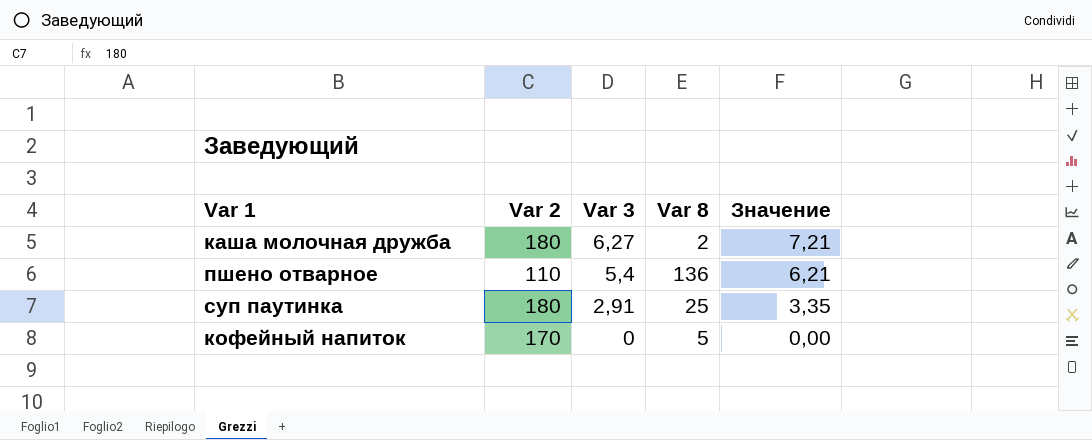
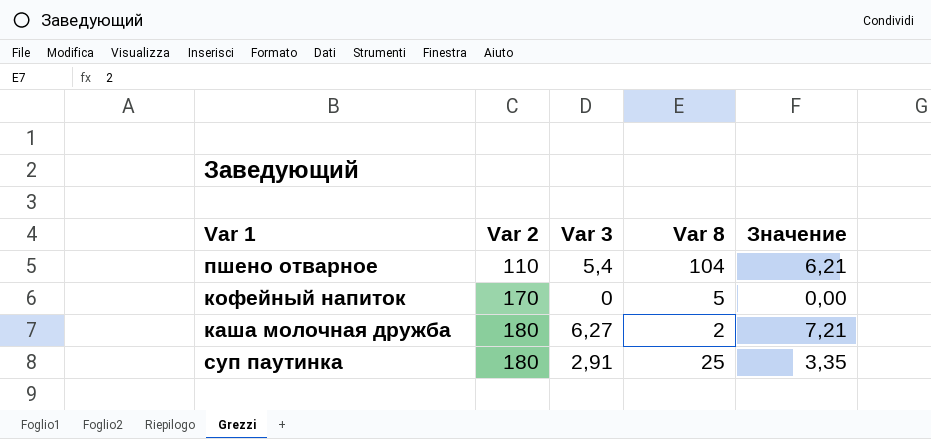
row order: Var 3 descending -> Var 2 ascending
пшено отварное | Var 8: 136 -> 104

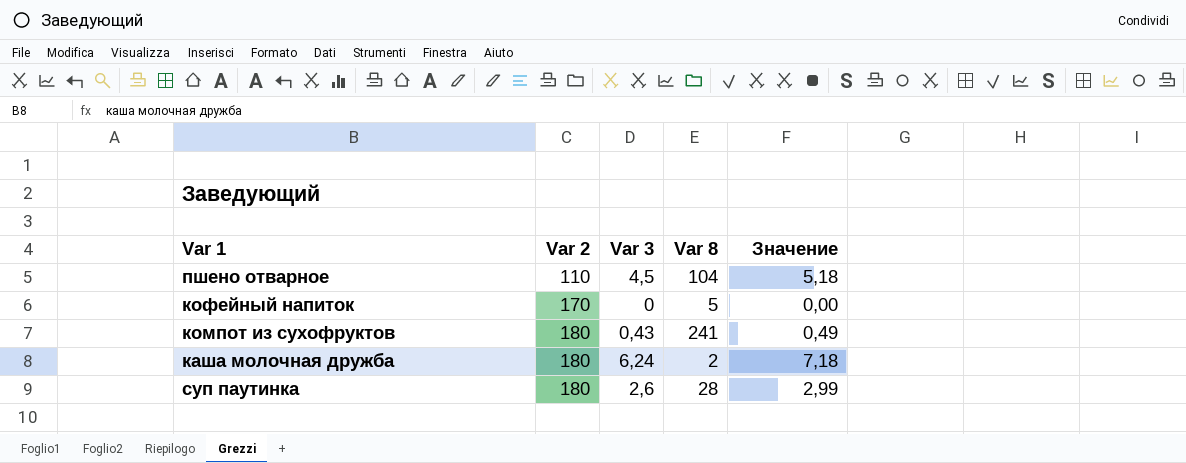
пшено отварное | Var 3: 5,4 -> 4,5
пшено отварное | Значение: 6,21 -> 5,18
row компот из сухофруктов: none -> 180 | 0,43 | 241 | 0,49
каша молочная дружба | Var 3: 6,27 -> 6,24
каша молочная дружба | Значение: 7,21 -> 7,18
суп паутинка | Var 3: 2,91 -> 2,6
суп паутинка | Var 8: 25 -> 28
суп паутинка | Значение: 3,35 -> 2,99

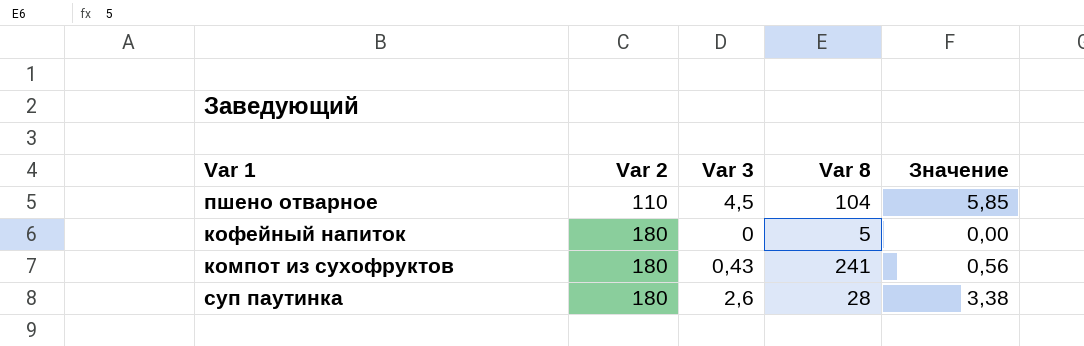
column Значение | formula: [Var 3] * 1,15 -> [Var 3] * 1,3
row каша молочная дружба: 180 | 6,24 | 2 | 7,18 -> none
кофейный напиток | Var 2: 170 -> 180

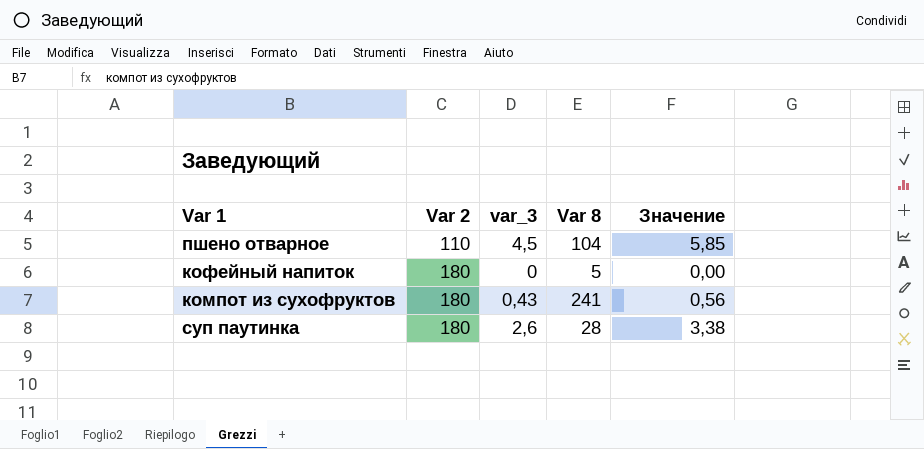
column name: Var 3 -> var_3

